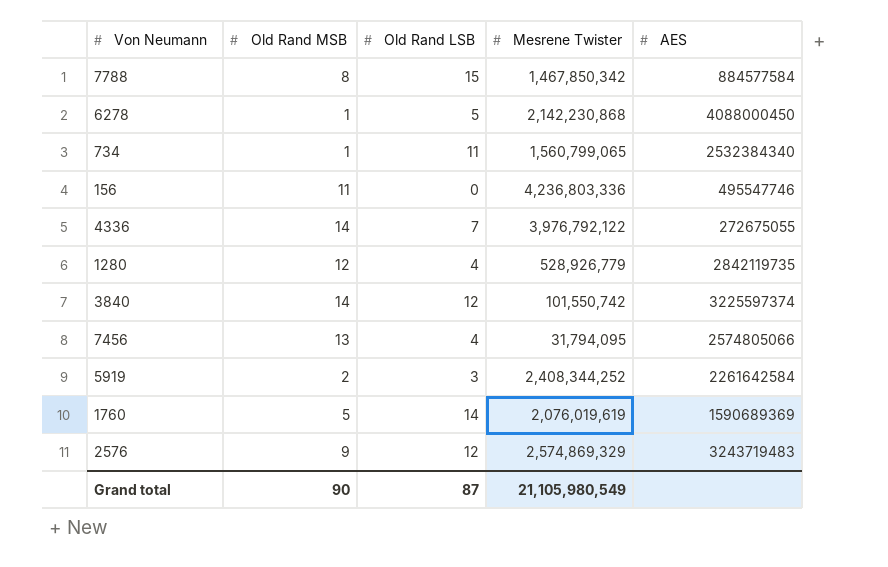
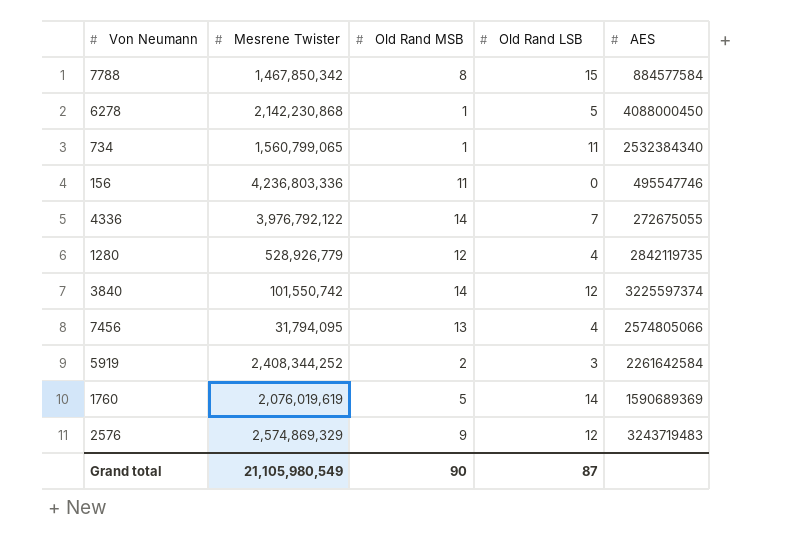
column Mesrene Twister | position: 4 -> 2

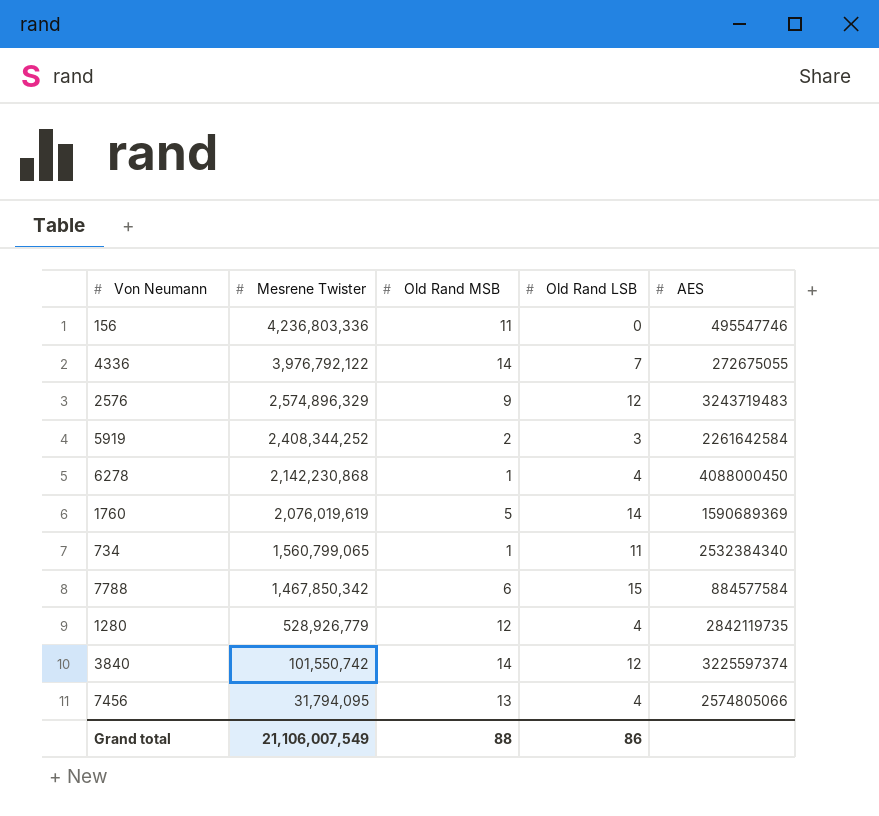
row order: none -> Mesrene Twister descending
2576 | Mesrene Twister: 2,574,869,329 -> 2,574,896,329
6278 | Old Rand LSB: 5 -> 4
7788 | Old Rand MSB: 8 -> 6
Grand total | Mesrene Twister: 21,105,980,549 -> 21,106,007,549
Grand total | Old Rand MSB: 90 -> 88
Grand total | Old Rand LSB: 87 -> 86

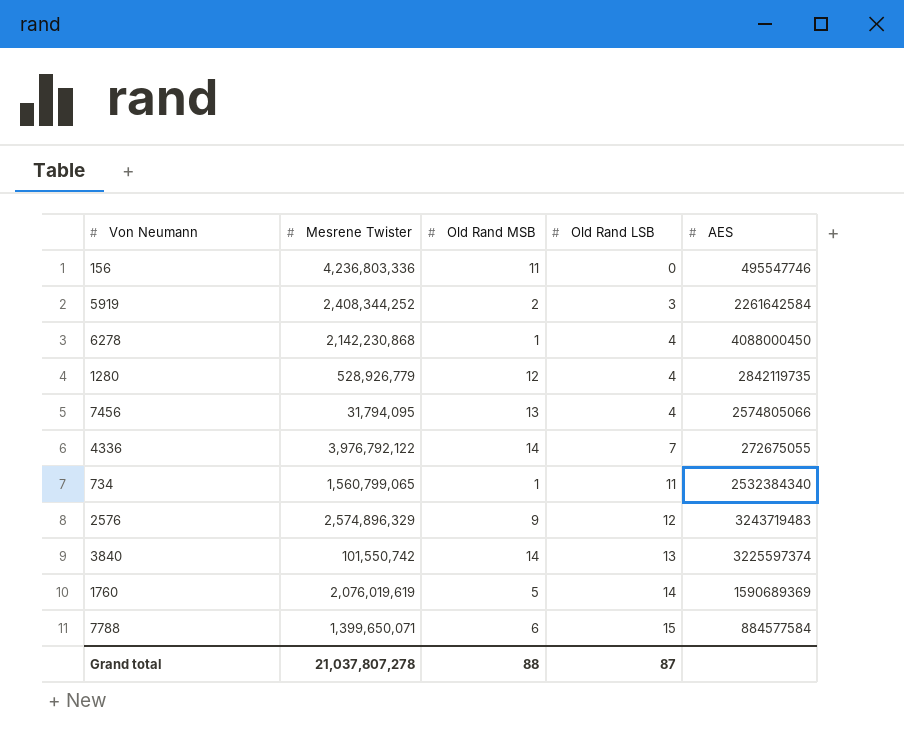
row order: Mesrene Twister descending -> Old Rand LSB ascending
3840 | Old Rand LSB: 12 -> 13
7788 | Mesrene Twister: 1,467,850,342 -> 1,399,650,071
Grand total | Mesrene Twister: 21,106,007,549 -> 21,037,807,278
Grand total | Old Rand LSB: 86 -> 87

